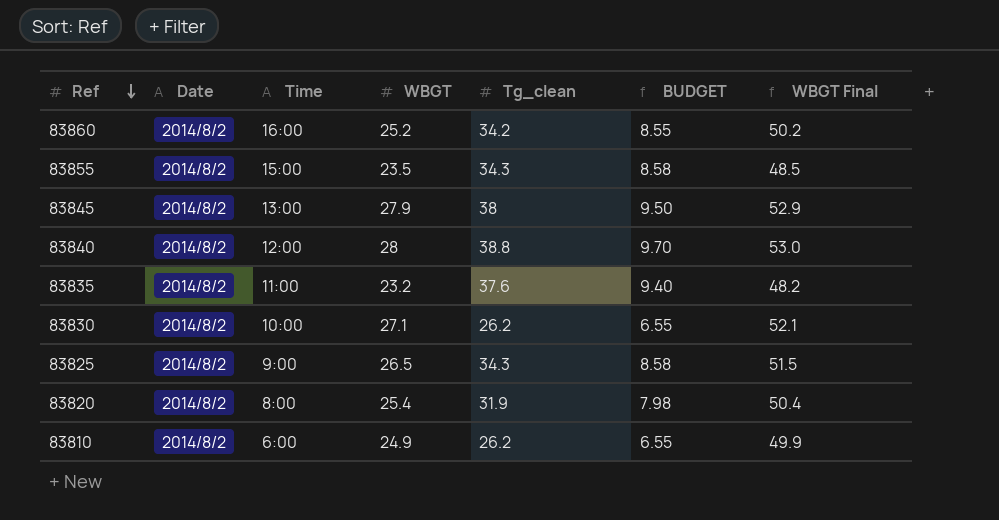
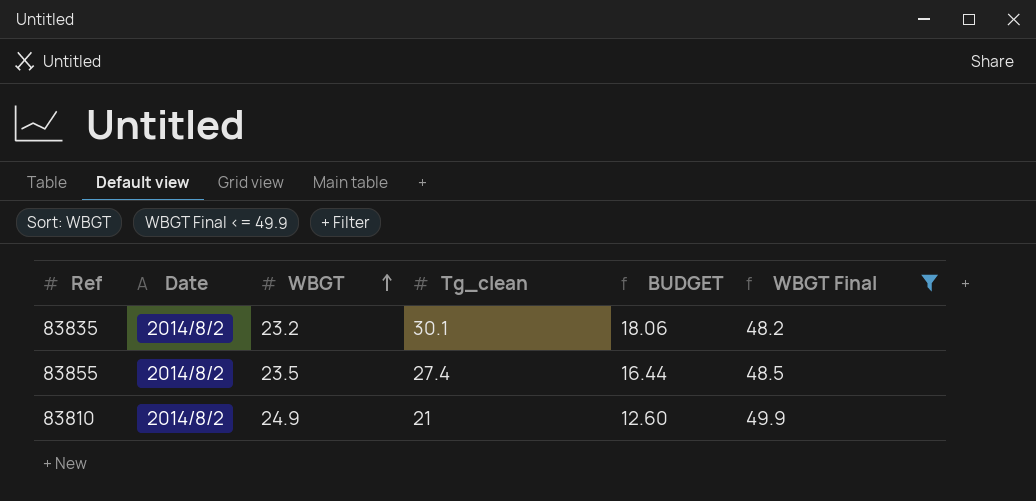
filter: none -> WBGT Final <= 49.9
row order: Ref descending -> WBGT ascending
column Time | position: 3 -> none
column BUDGET | formula: [Tg_clean] * 0.25 -> [Tg_clean] * 0.6
83835 | Tg_clean: 37.6 -> 30.1
83855 | Tg_clean: 34.3 -> 27.4
83810 | Tg_clean: 26.2 -> 21

